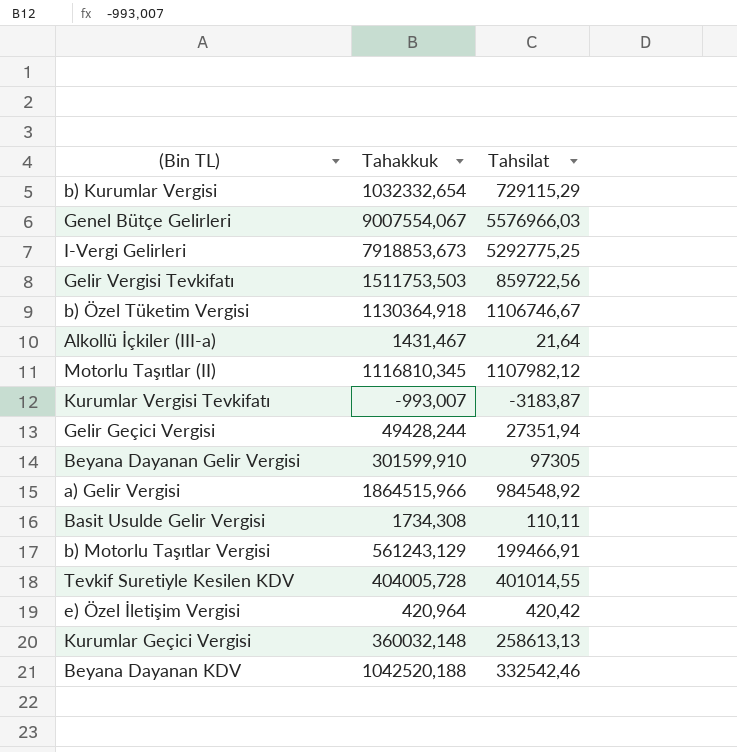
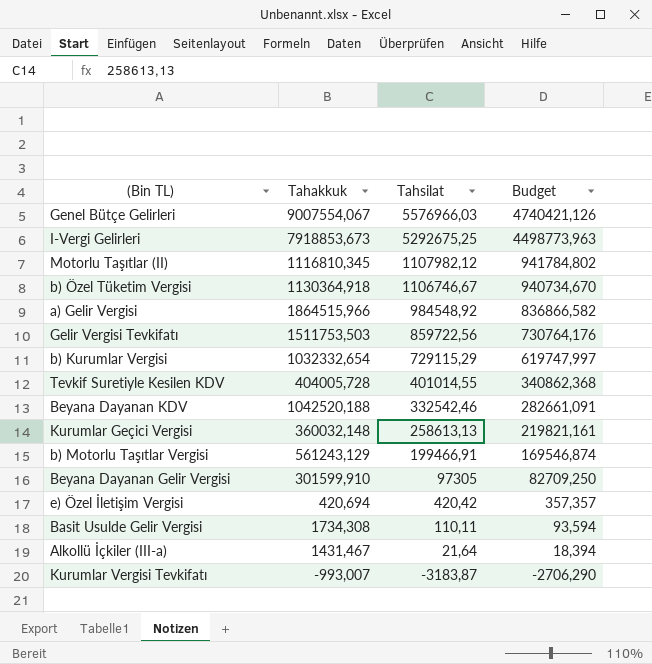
row order: none -> Tahsilat descending
column Budget | formula: none -> [Tahsilat] * 0,85
row Gelir Geçici Vergisi: 49428,244 | 27351,94 -> none
I-Vergi Gelirleri | Tahsilat: 5292775,25 -> 5292675,25
e) Özel İletişim Vergisi | Tahakkuk: 420,964 -> 420,694

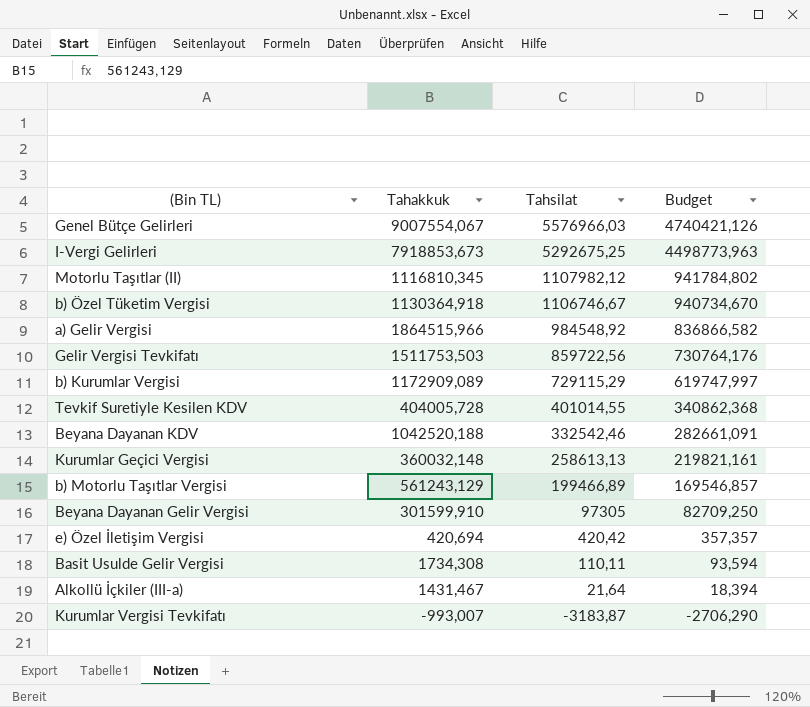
b) Kurumlar Vergisi | Tahakkuk: 1032332,654 -> 1172909,089
b) Motorlu Taşıtlar Vergisi | Tahsilat: 199466,91 -> 199466,89
b) Motorlu Taşıtlar Vergisi | Budget: 169546,874 -> 169546,857

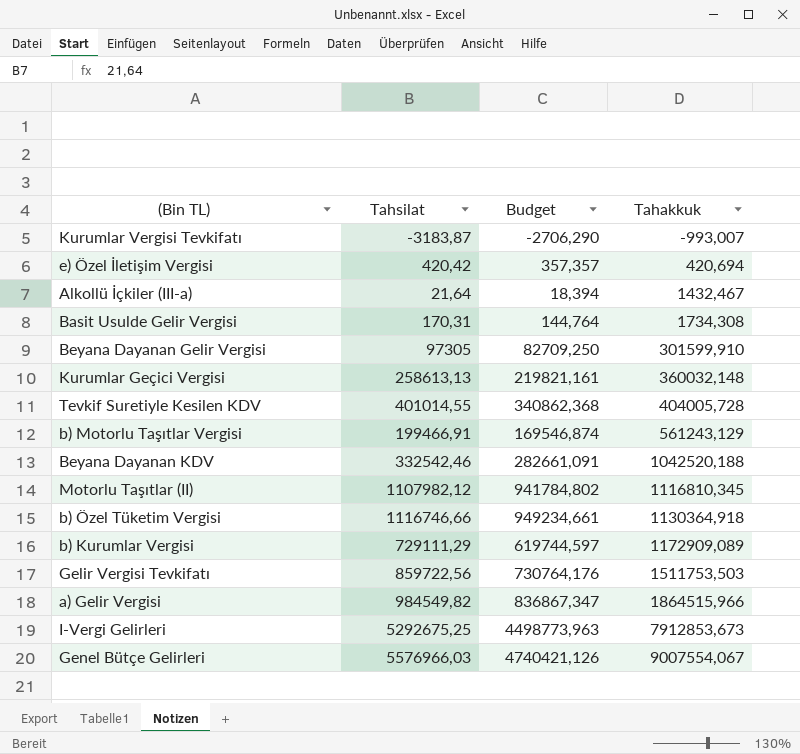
row order: Tahsilat descending -> Tahakkuk ascending
column Tahakkuk | position: 2 -> 4
Alkollü İçkiler (III-a) | Tahakkuk: 1431,467 -> 1432,467
Basit Usulde Gelir Vergisi | Tahsilat: 110,11 -> 170,31
Basit Usulde Gelir Vergisi | Budget: 93,594 -> 144,764
b) Motorlu Taşıtlar Vergisi | Tahsilat: 199466,89 -> 199466,91
b) Motorlu Taşıtlar Vergisi | Budget: 169546,857 -> 169546,874
b) Özel Tüketim Vergisi | Tahsilat: 1106746,67 -> 1116746,66
b) Özel Tüketim Vergisi | Budget: 940734,670 -> 949234,661
b) Kurumlar Vergisi | Tahsilat: 729115,29 -> 729111,29
b) Kurumlar Vergisi | Budget: 619747,997 -> 619744,597
a) Gelir Vergisi | Tahsilat: 984548,92 -> 984549,82
a) Gelir Vergisi | Budget: 836866,582 -> 836867,347
I-Vergi Gelirleri | Tahakkuk: 7918853,673 -> 7912853,673

